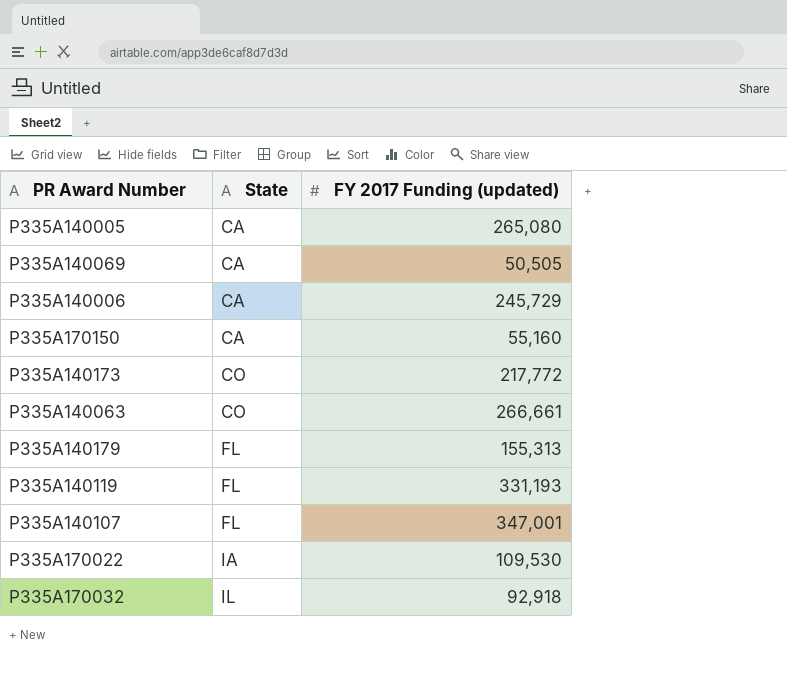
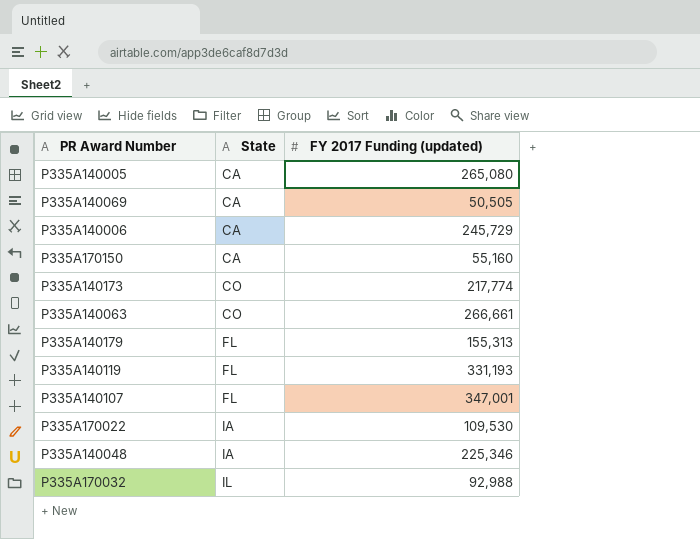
P335A140173 | FY 2017 Funding (updated): 217,772 -> 217,774
row P335A140048: none -> IA | 225,346
P335A170032 | FY 2017 Funding (updated): 92,918 -> 92,988

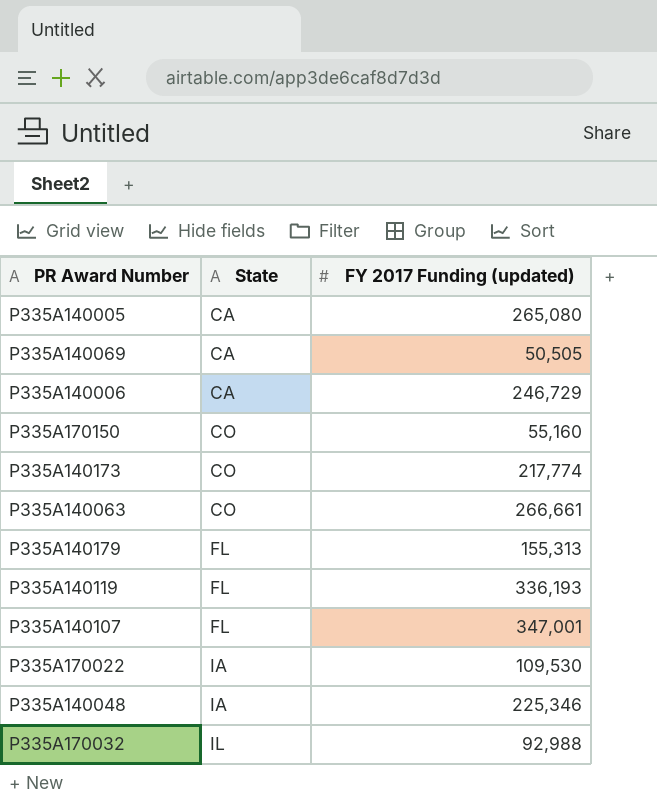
P335A140006 | FY 2017 Funding (updated): 245,729 -> 246,729
P335A170150 | State: CA -> CO
P335A140119 | FY 2017 Funding (updated): 331,193 -> 336,193

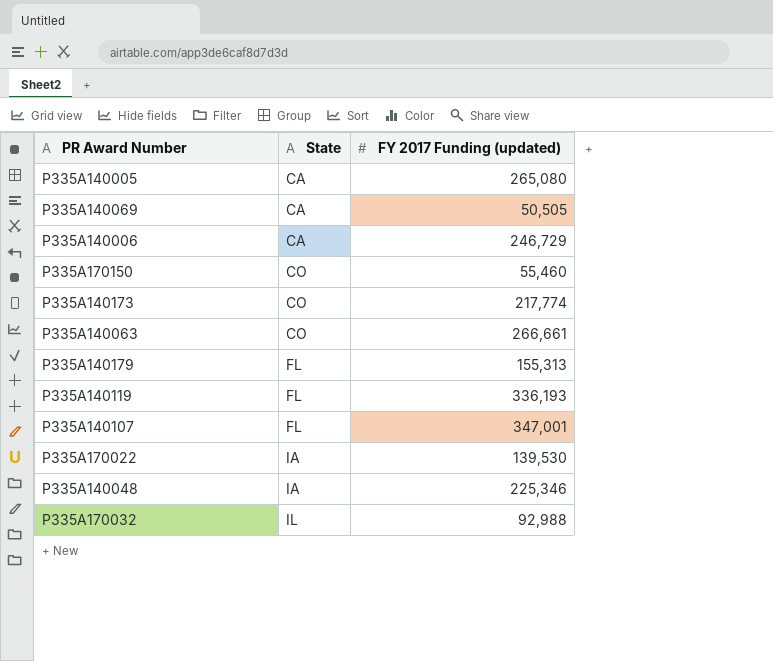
P335A170150 | FY 2017 Funding (updated): 55,160 -> 55,460
P335A170022 | FY 2017 Funding (updated): 109,530 -> 139,530

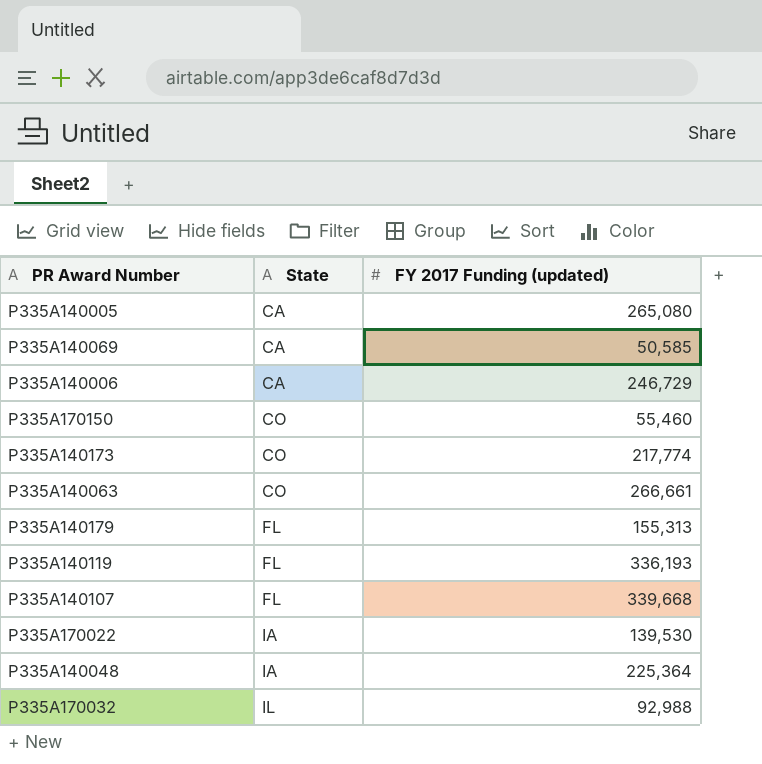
P335A140069 | FY 2017 Funding (updated): 50,505 -> 50,585
P335A140107 | FY 2017 Funding (updated): 347,001 -> 339,668
P335A140048 | FY 2017 Funding (updated): 225,346 -> 225,364

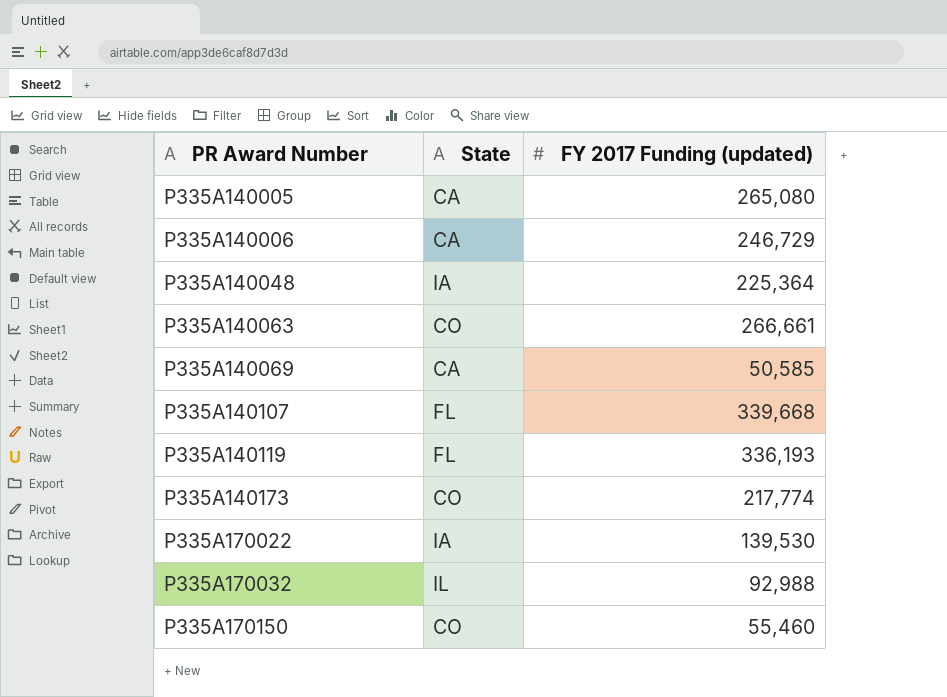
row order: State ascending -> PR Award Number ascending
row P335A140179: FL | 155,313 -> none

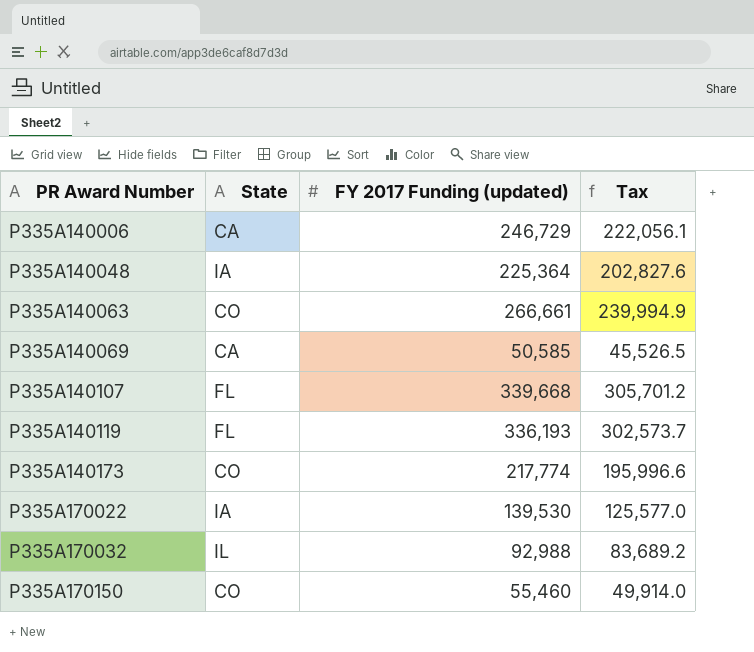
column Tax | formula: none -> [FY 2017 Funding (updated)] * 0.9
row P335A140005: CA | 265,080 -> none

